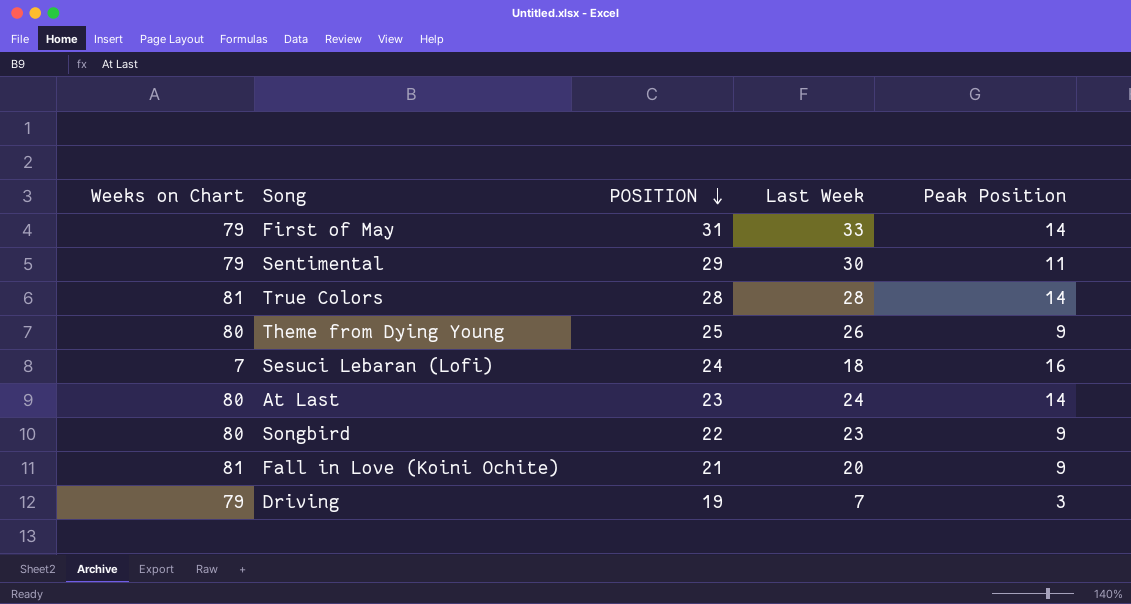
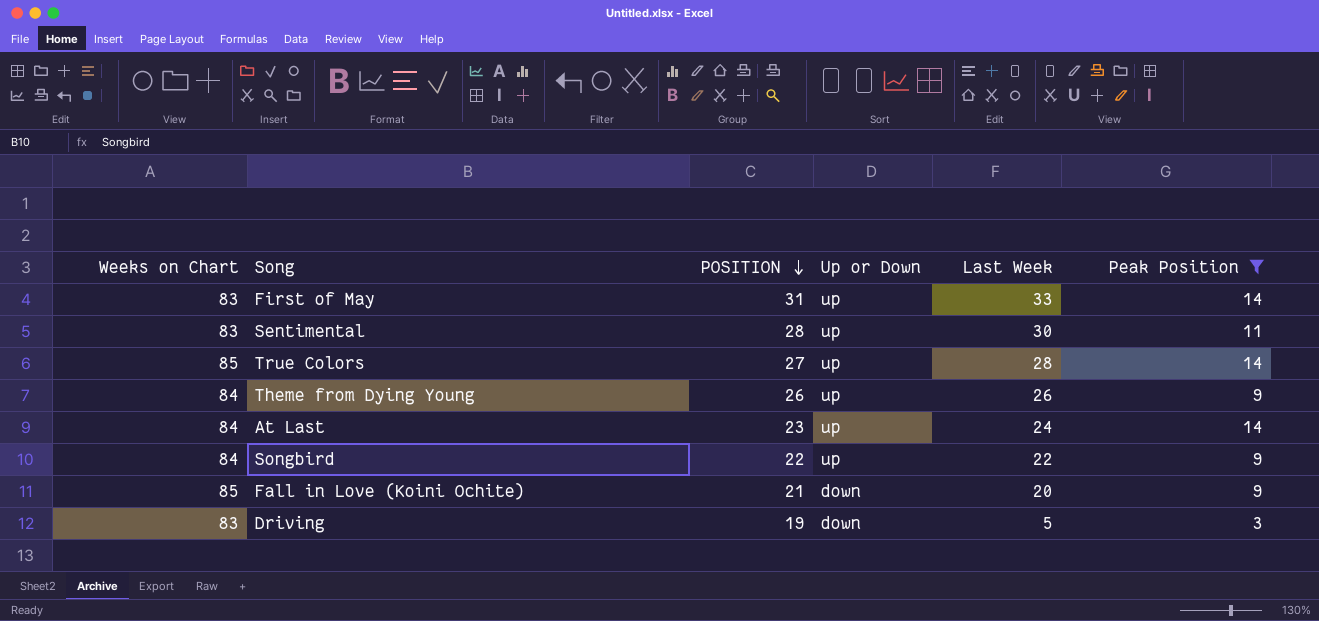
filter: none -> Peak Position != 16
column Up or Down | position: none -> 4
First of May | Weeks on Chart: 79 -> 83
Sentimental | Weeks on Chart: 79 -> 83
Sentimental | POSITION: 29 -> 28
True Colors | Weeks on Chart: 81 -> 85
True Colors | POSITION: 28 -> 27
Theme from Dying Young | Weeks on Chart: 80 -> 84
Theme from Dying Young | POSITION: 25 -> 26
At Last | Weeks on Chart: 80 -> 84
Songbird | Weeks on Chart: 80 -> 84
Songbird | Last Week: 23 -> 22
Fall in Love (Koini Ochite) | Weeks on Chart: 81 -> 85
Driving | Weeks on Chart: 79 -> 83
Driving | Last Week: 7 -> 5

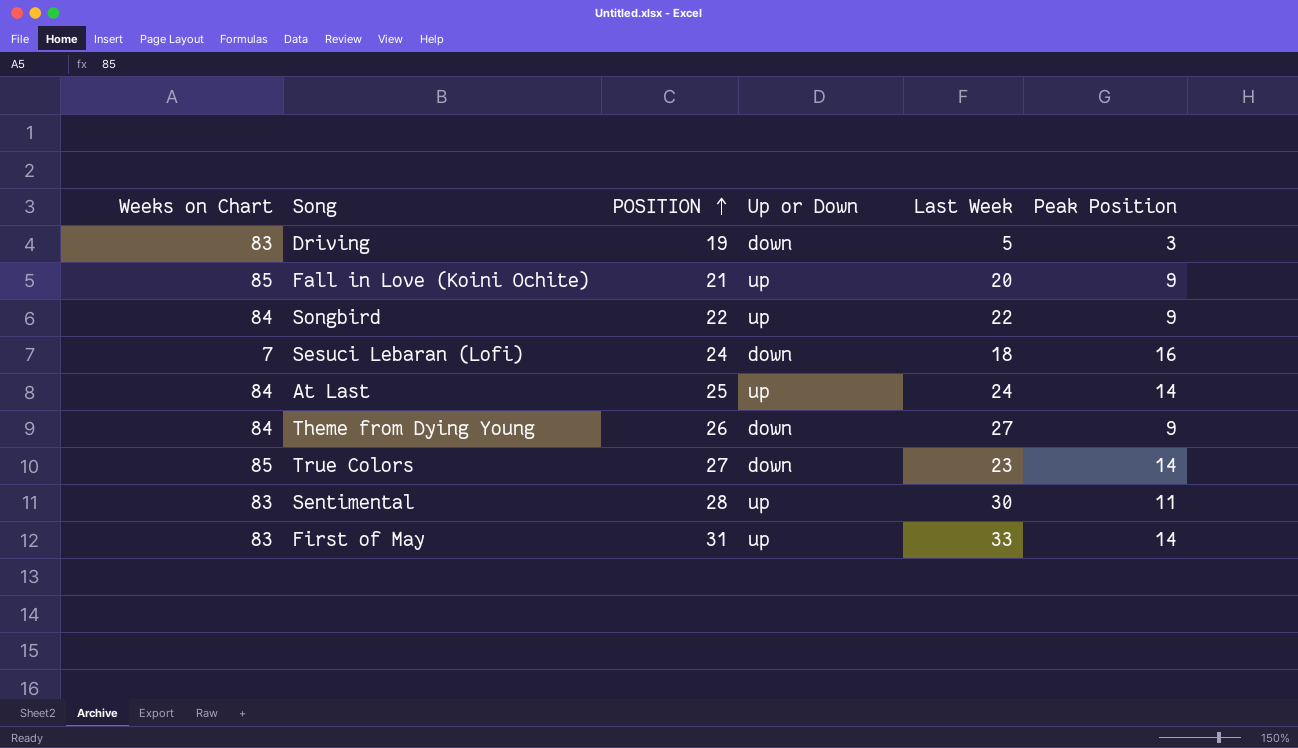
filter: Peak Position != 16 -> none
row order: POSITION descending -> POSITION ascending
Fall in Love (Koini Ochite) | Up or Down: down -> up
At Last | POSITION: 23 -> 25
Theme from Dying Young | Up or Down: up -> down
Theme from Dying Young | Last Week: 26 -> 27
True Colors | Up or Down: up -> down
True Colors | Last Week: 28 -> 23

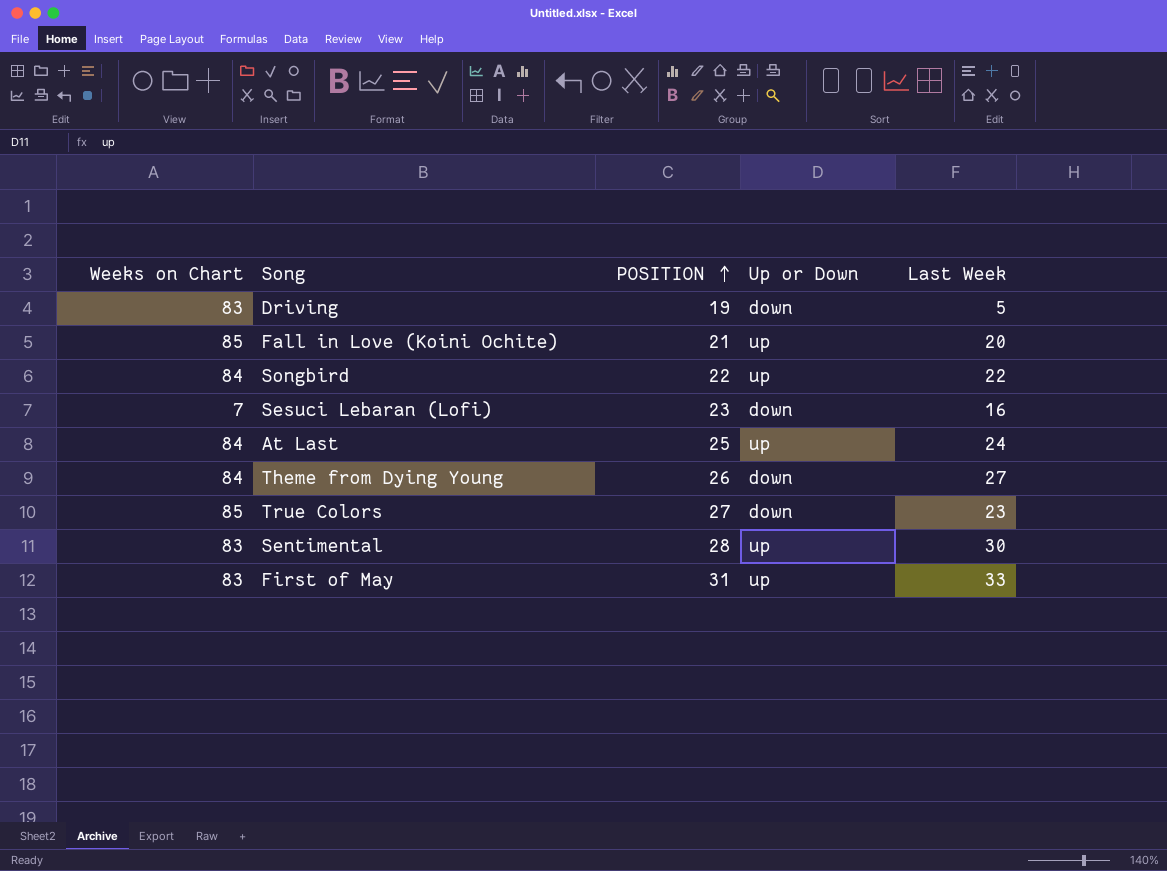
column Peak Position | position: 6 -> none
Sesuci Lebaran (Lofi) | POSITION: 24 -> 23
Sesuci Lebaran (Lofi) | Last Week: 18 -> 16

